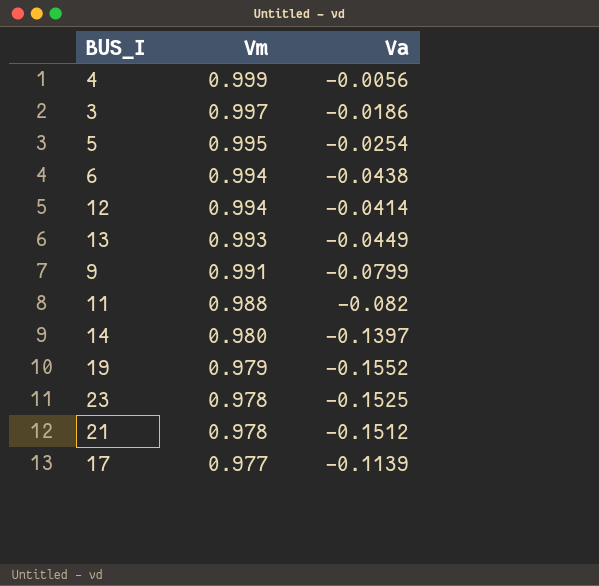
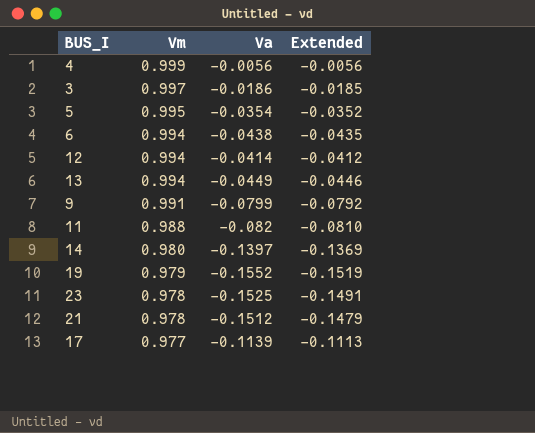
column Extended | formula: none -> [Vm] * [Va]
5 | Va: -0.0254 -> -0.0354
13 | Vm: 0.993 -> 0.994

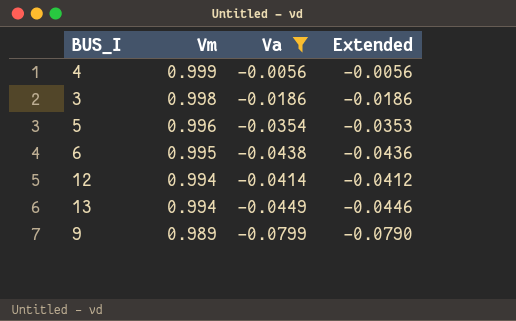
filter: none -> Va >= -0.0799
3 | Vm: 0.997 -> 0.998
3 | Extended: -0.0185 -> -0.0186
5 | Vm: 0.995 -> 0.996
5 | Extended: -0.0352 -> -0.0353
6 | Vm: 0.994 -> 0.995
6 | Extended: -0.0435 -> -0.0436
9 | Vm: 0.991 -> 0.989
9 | Extended: -0.0792 -> -0.0790

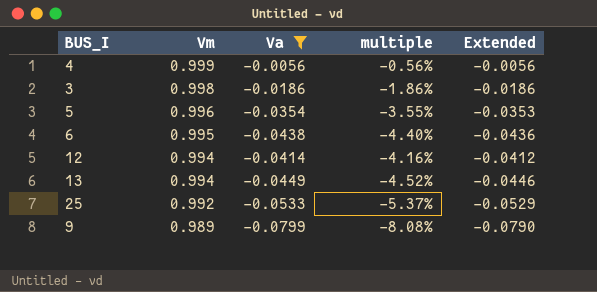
column multiple | formula: none -> [Va] / [Vm]
row 25: none -> 0.992 | -0.0533 | -5.37% | -0.0529

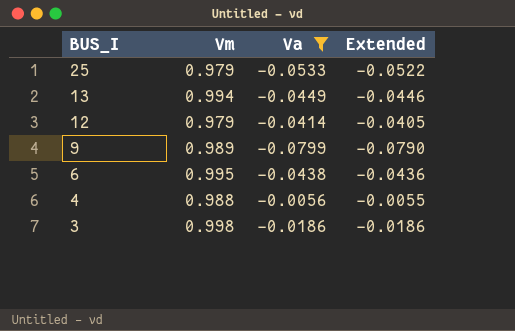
row order: Vm descending -> BUS_I descending
column multiple | formula: [Va] / [Vm] -> none
row 5: 0.996 | -0.0354 | -3.55% | -0.0353 -> none
25 | Vm: 0.992 -> 0.979
25 | Extended: -0.0529 -> -0.0522
12 | Vm: 0.994 -> 0.979
12 | Extended: -0.0412 -> -0.0405
4 | Vm: 0.999 -> 0.988
4 | Extended: -0.0056 -> -0.0055

